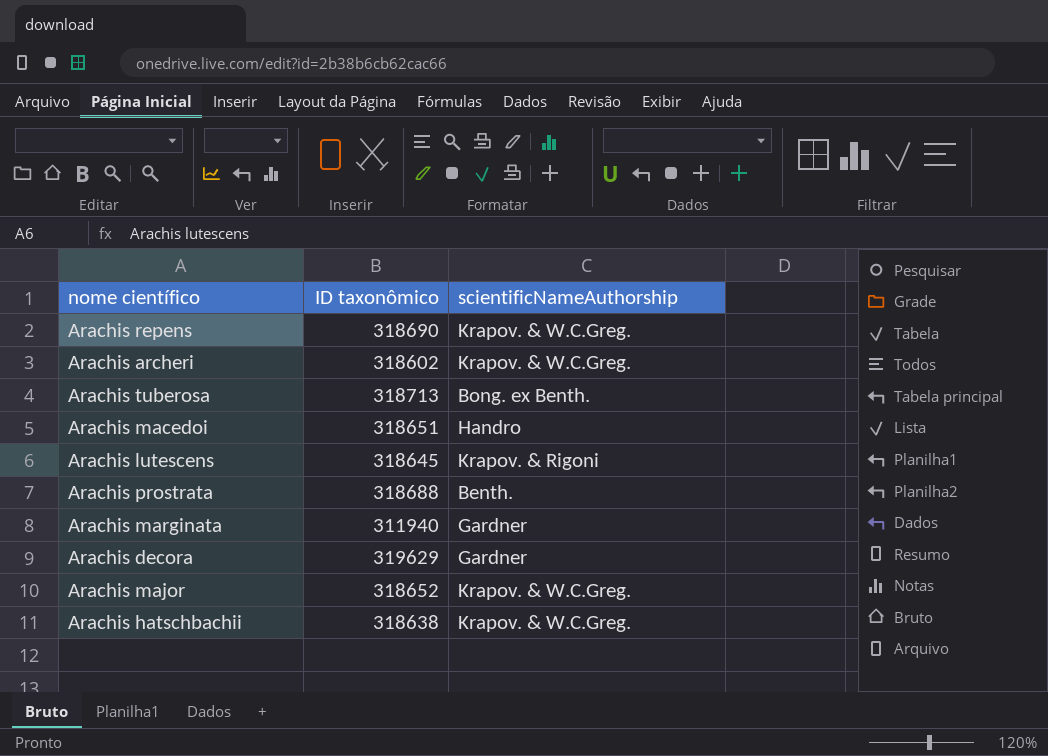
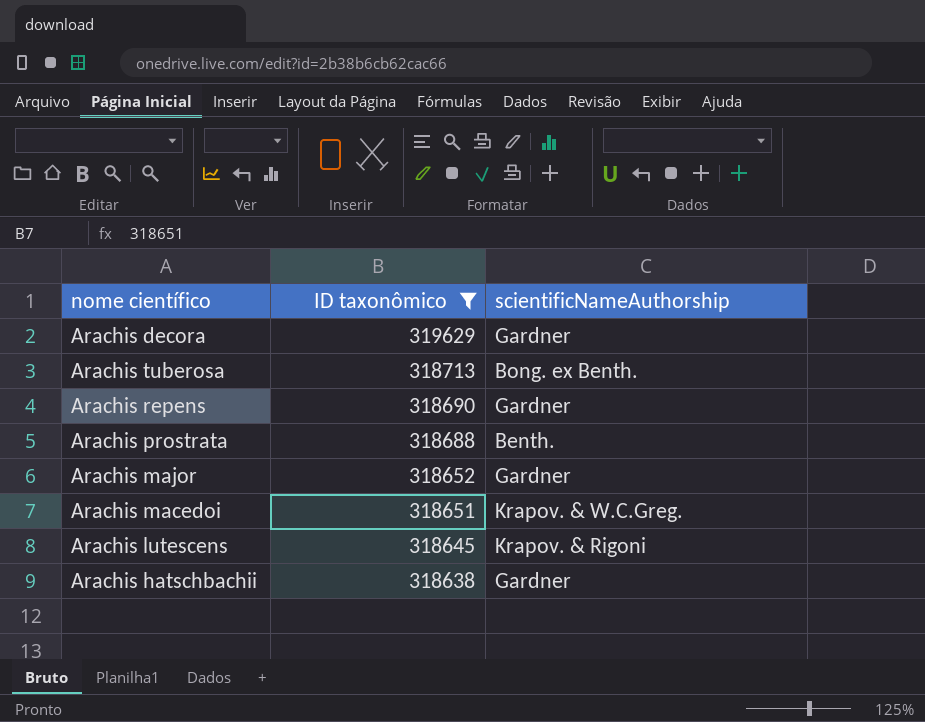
filter: none -> ID taxonômico >= 318638
row order: none -> ID taxonômico descending
Arachis repens | scientificNameAuthorship: Krapov. & W.C.Greg. -> Gardner
Arachis major | scientificNameAuthorship: Krapov. & W.C.Greg. -> Gardner
Arachis macedoi | scientificNameAuthorship: Handro -> Krapov. & W.C.Greg.
Arachis hatschbachii | scientificNameAuthorship: Krapov. & W.C.Greg. -> Gardner

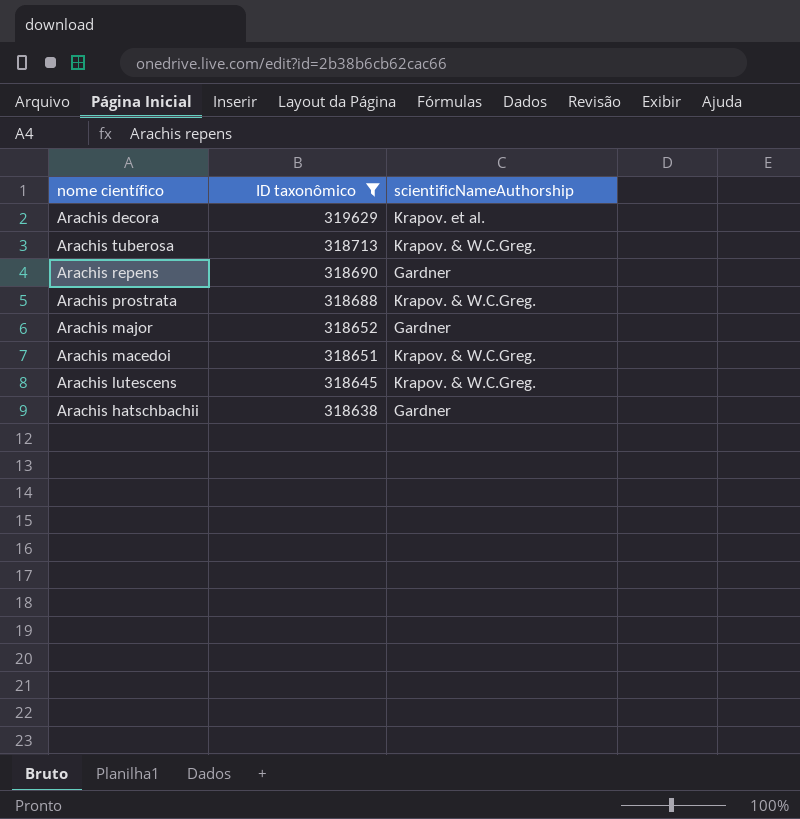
Arachis decora | scientificNameAuthorship: Gardner -> Krapov. et al.
Arachis tuberosa | scientificNameAuthorship: Bong. ex Benth. -> Krapov. & W.C.Greg.
Arachis prostrata | scientificNameAuthorship: Benth. -> Krapov. & W.C.Greg.
Arachis lutescens | scientificNameAuthorship: Krapov. & Rigoni -> Krapov. & W.C.Greg.

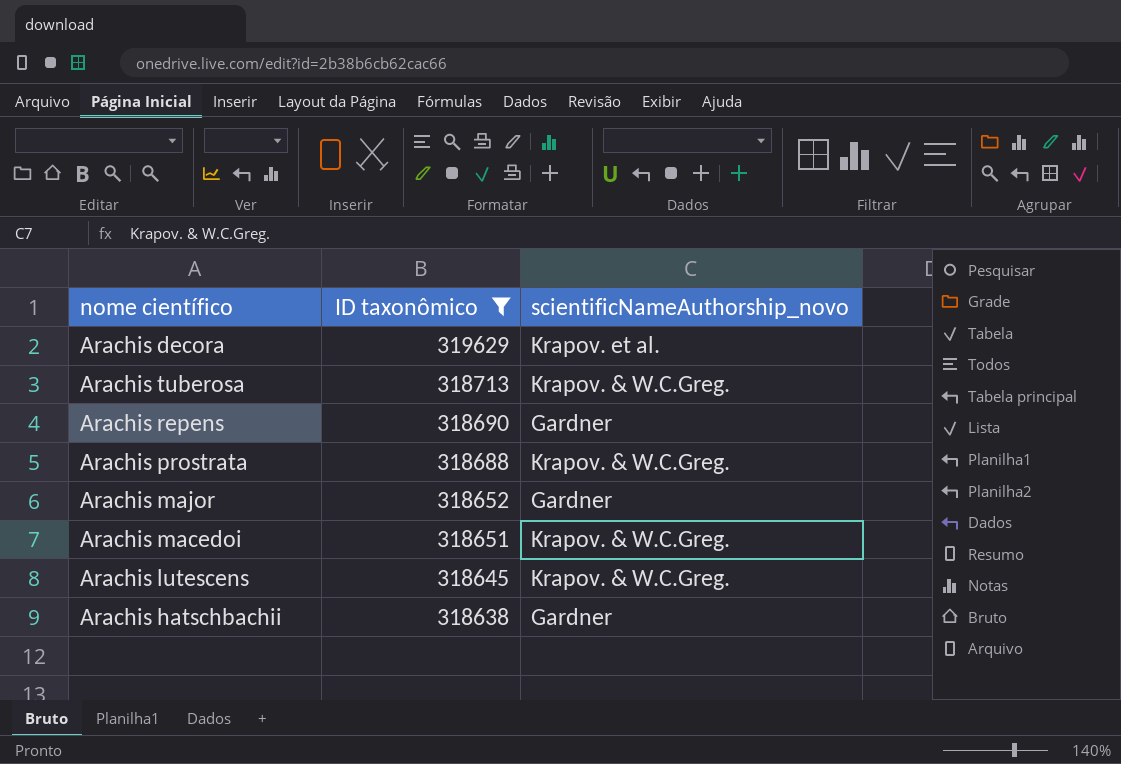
column name: scientificNameAuthorship -> scientificNameAuthorship_novo

